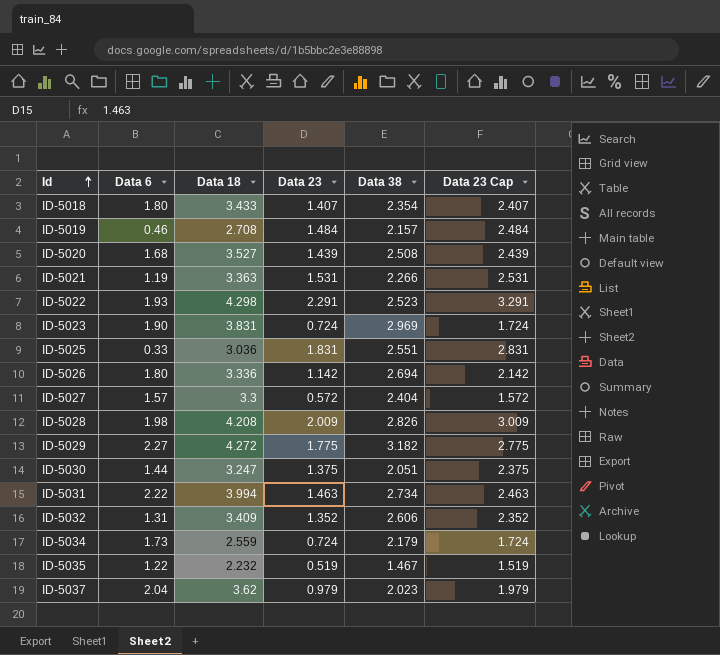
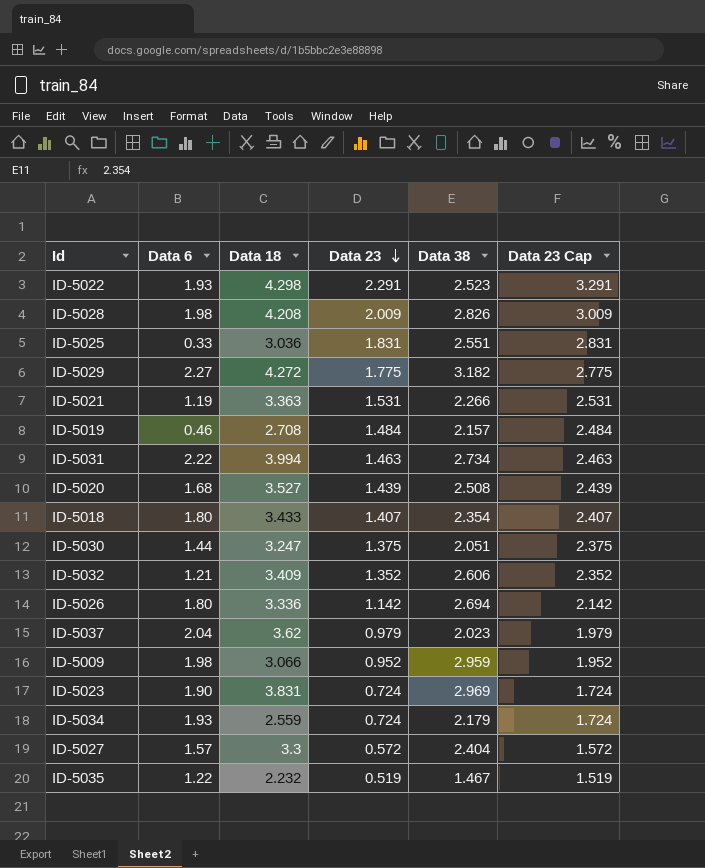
row order: Id ascending -> Data 23 descending
ID-5032 | Data 6: 1.31 -> 1.21
row ID-5009: none -> 1.98 | 3.066 | 0.952 | 2.959 | 1.952
ID-5034 | Data 6: 1.73 -> 1.93

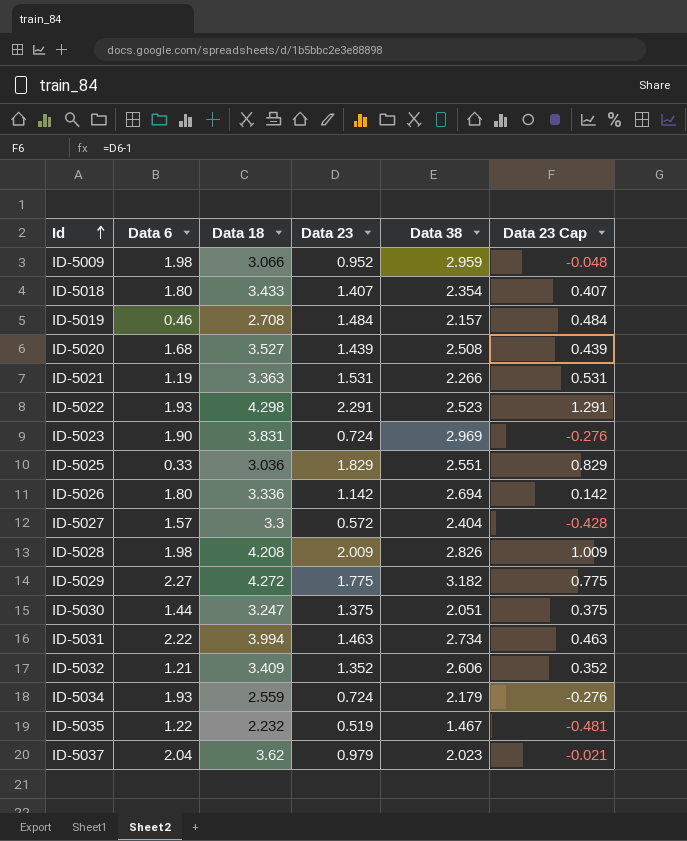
row order: Data 23 descending -> Id ascending
column Data 23 Cap | formula: [Data 23] + 1 -> [Data 23] - 1
ID-5025 | Data 23: 1.831 -> 1.829

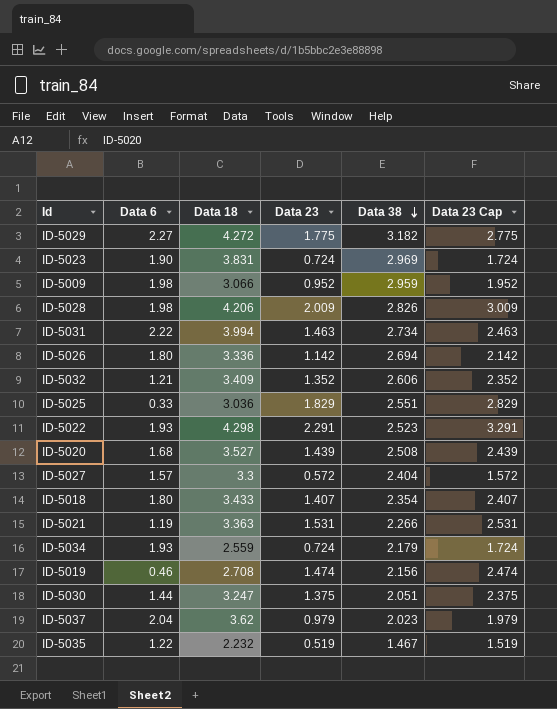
row order: Id ascending -> Data 38 descending
column Data 23 Cap | formula: [Data 23] - 1 -> [Data 23] + 1
ID-5028 | Data 18: 4.208 -> 4.206
ID-5019 | Data 23: 1.484 -> 1.474
ID-5019 | Data 38: 2.157 -> 2.156

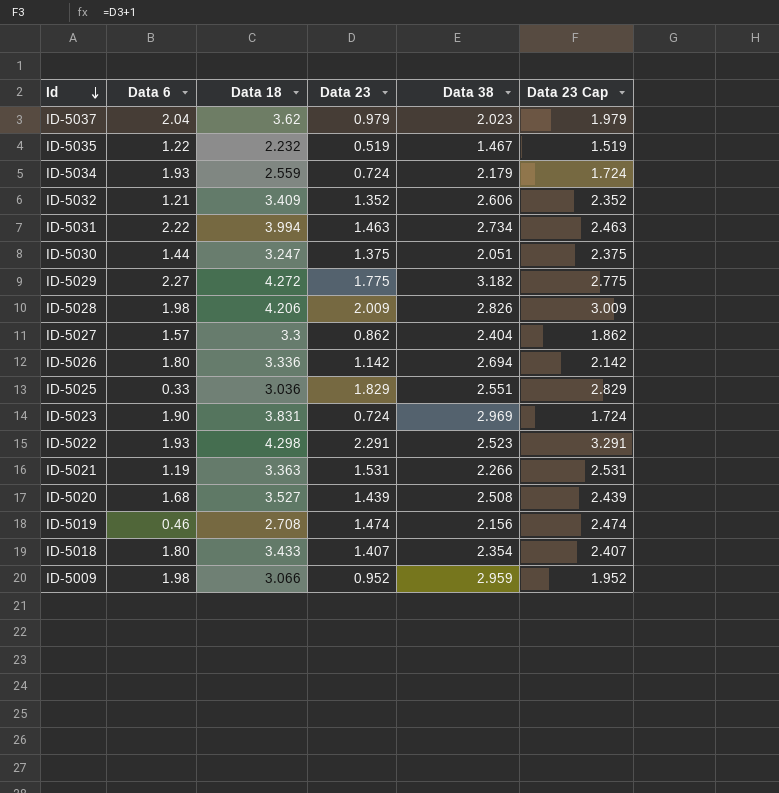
row order: Data 38 descending -> Id descending
ID-5027 | Data 23: 0.572 -> 0.862
ID-5027 | Data 23 Cap: 1.572 -> 1.862

